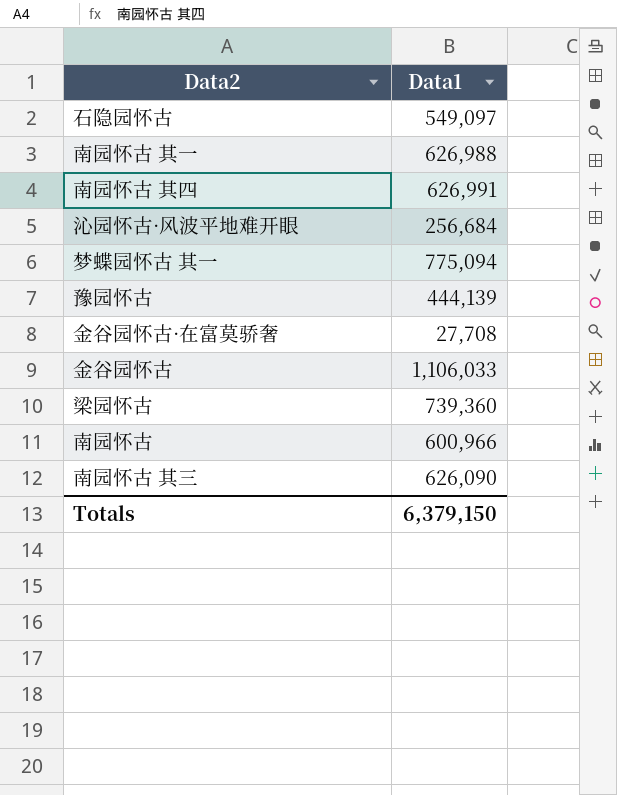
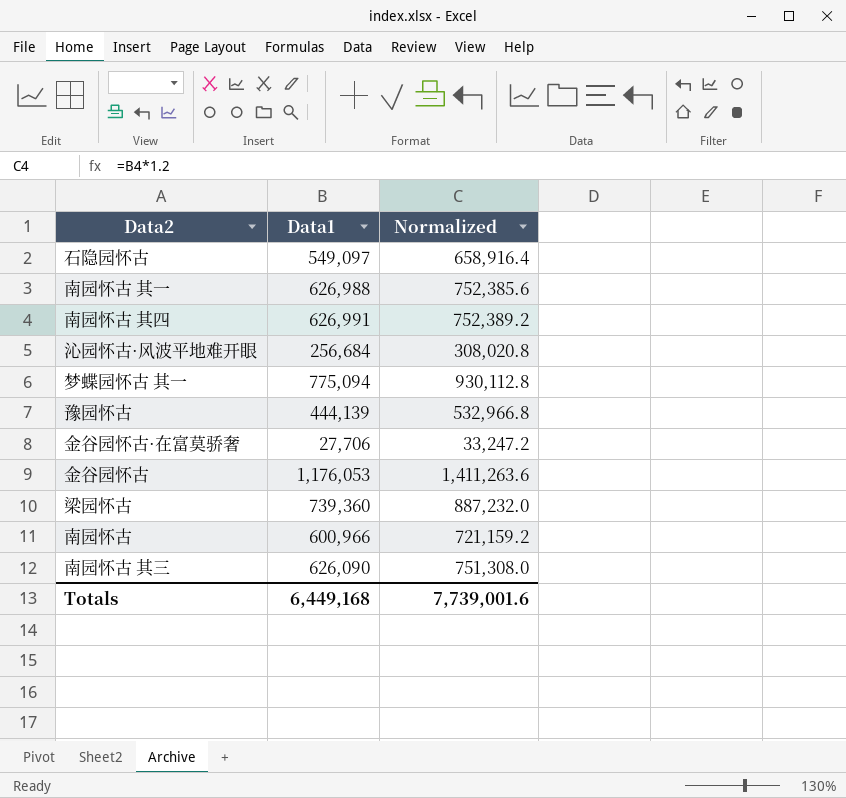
column Normalized | formula: none -> [Data1] * 1.2
金谷园怀古·在富莫骄奢 | Data1: 27,708 -> 27,706
金谷园怀古 | Data1: 1,106,033 -> 1,176,053
Totals | Data1: 6,379,150 -> 6,449,168

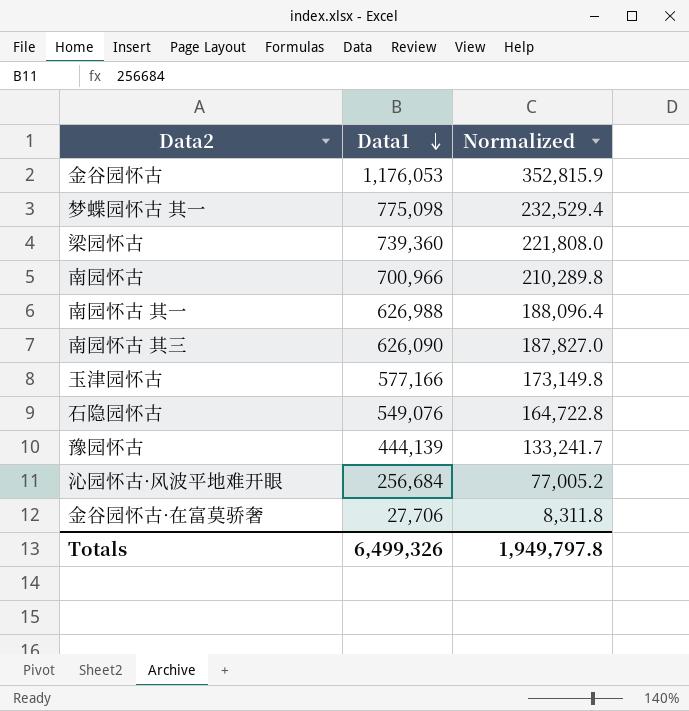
row order: none -> Data1 descending
column Normalized | formula: [Data1] * 1.2 -> [Data1] * 0.3
row 南园怀古 其四: 626,991 | 752,389.2 -> none
梦蝶园怀古 其一 | Data1: 775,094 -> 775,098
南园怀古 | Data1: 600,966 -> 700,966
row 玉津园怀古: none -> 577,166 | 173,149.8
石隐园怀古 | Data1: 549,097 -> 549,076
Totals | Data1: 6,449,168 -> 6,499,326
Totals | Normalized: 7,739,001.6 -> 1,949,797.8

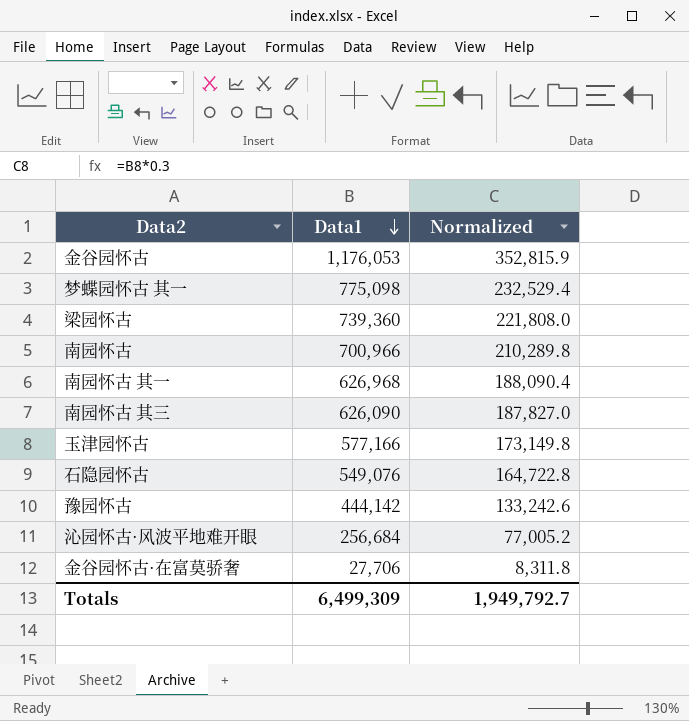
南园怀古 其一 | Data1: 626,988 -> 626,968
南园怀古 其一 | Normalized: 188,096.4 -> 188,090.4
豫园怀古 | Data1: 444,139 -> 444,142
豫园怀古 | Normalized: 133,241.7 -> 133,242.6
Totals | Data1: 6,499,326 -> 6,499,309
Totals | Normalized: 1,949,797.8 -> 1,949,792.7

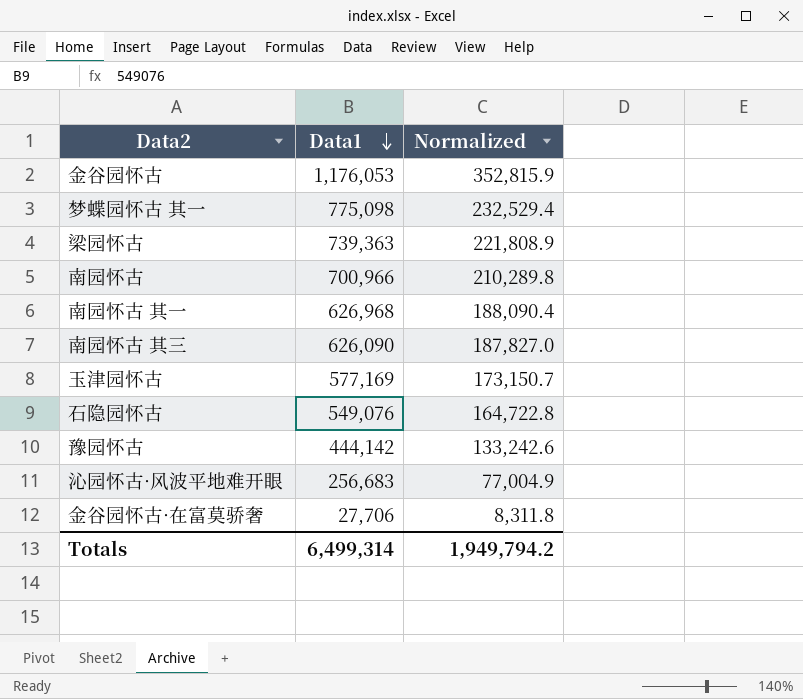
梁园怀古 | Data1: 739,360 -> 739,363
梁园怀古 | Normalized: 221,808.0 -> 221,808.9
玉津园怀古 | Data1: 577,166 -> 577,169
玉津园怀古 | Normalized: 173,149.8 -> 173,150.7
沁园怀古·风波平地难开眼 | Data1: 256,684 -> 256,683
沁园怀古·风波平地难开眼 | Normalized: 77,005.2 -> 77,004.9
Totals | Data1: 6,499,309 -> 6,499,314
Totals | Normalized: 1,949,792.7 -> 1,949,794.2

